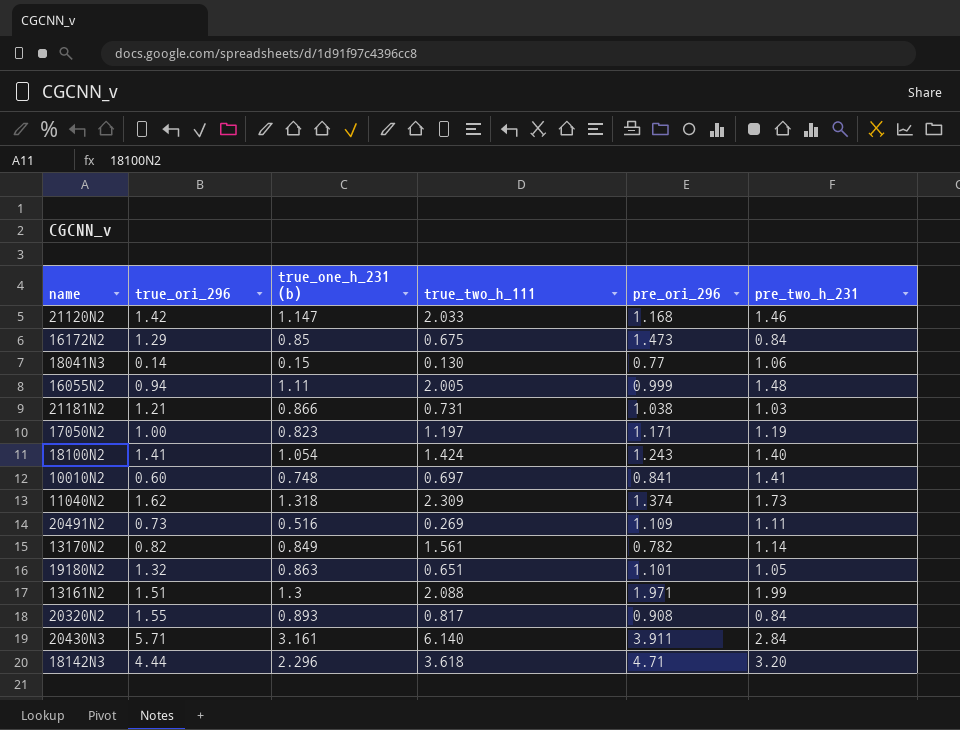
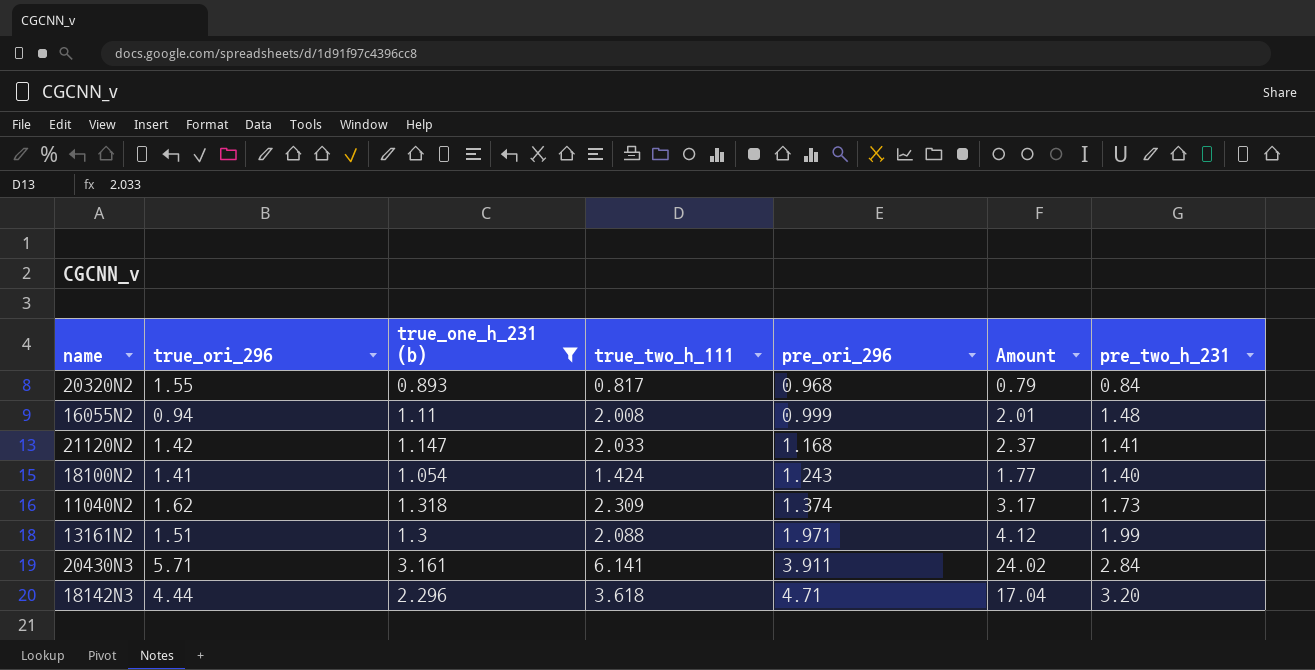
filter: none -> true_one_h_231 (b) >= 0.893
row order: none -> pre_ori_296 ascending
column Amount | formula: none -> [true_two_h_111] * [pre_ori_296]
20320N2 | pre_ori_296: 0.908 -> 0.968
16055N2 | true_two_h_111: 2.005 -> 2.008
21120N2 | pre_two_h_231: 1.46 -> 1.41
20430N3 | true_two_h_111: 6.140 -> 6.141

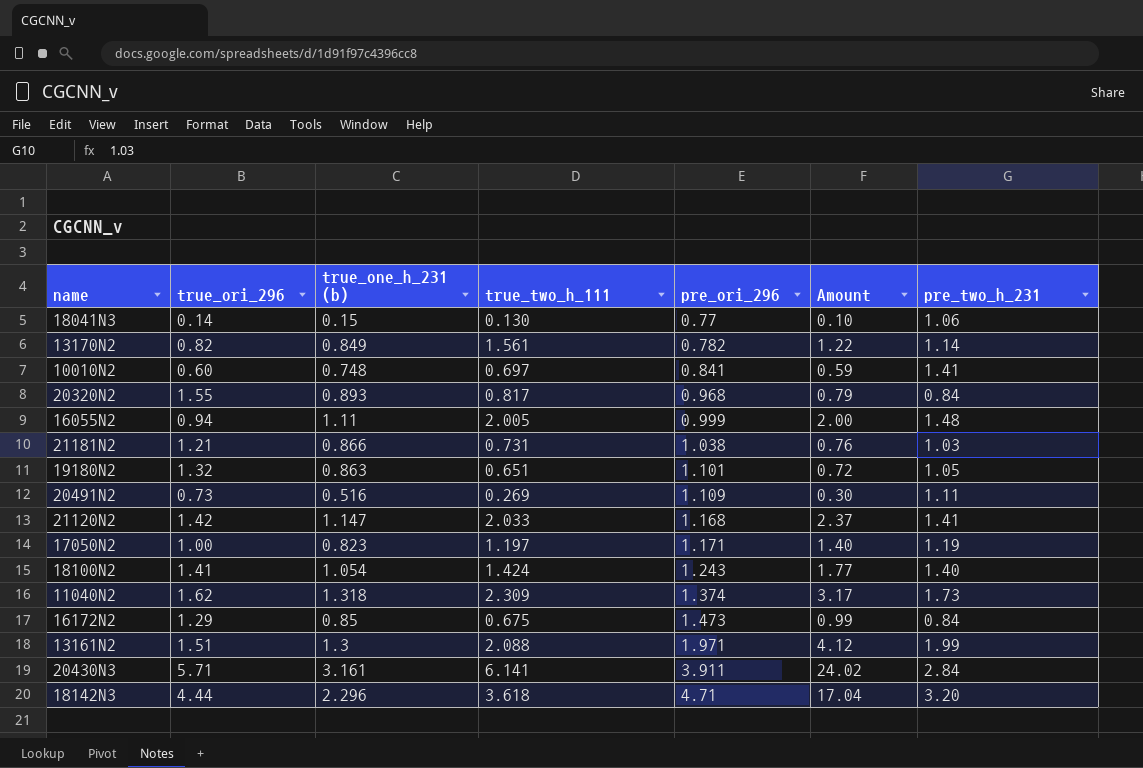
filter: true_one_h_231 (b) >= 0.893 -> none
16055N2 | true_two_h_111: 2.008 -> 2.005
16055N2 | Amount: 2.01 -> 2.00

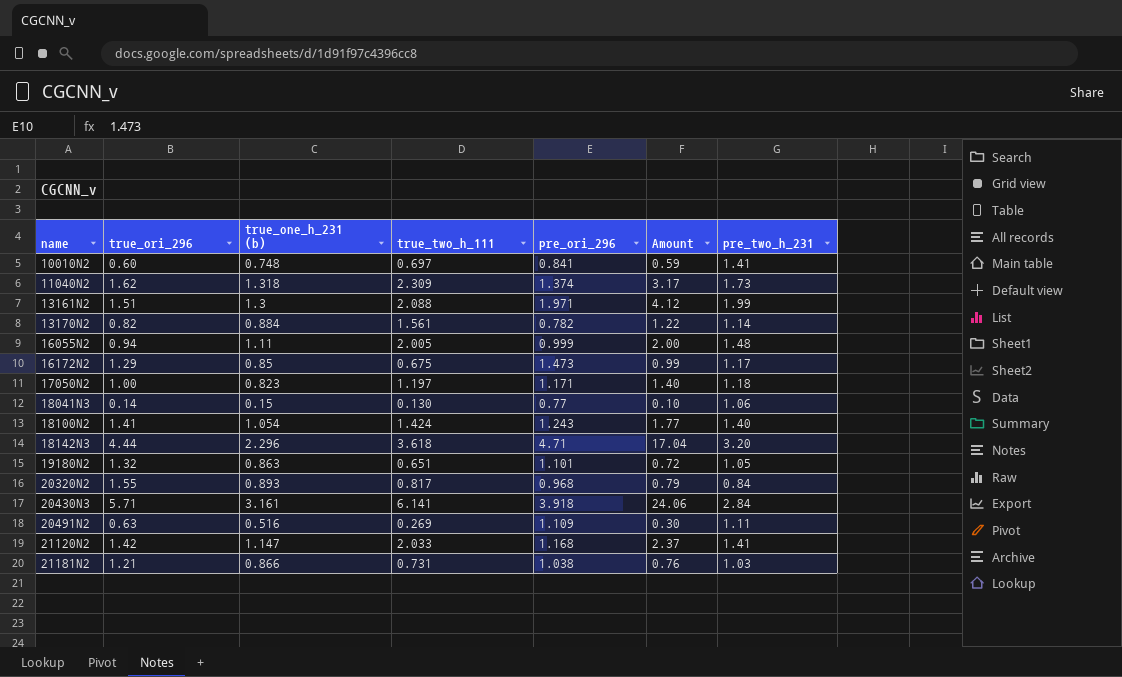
row order: pre_ori_296 ascending -> name ascending
13170N2 | true_one_h_231 (b): 0.849 -> 0.884
16172N2 | pre_two_h_231: 0.84 -> 1.17
17050N2 | pre_two_h_231: 1.19 -> 1.18
20430N3 | pre_ori_296: 3.911 -> 3.918
20430N3 | Amount: 24.02 -> 24.06
20491N2 | true_ori_296: 0.73 -> 0.63

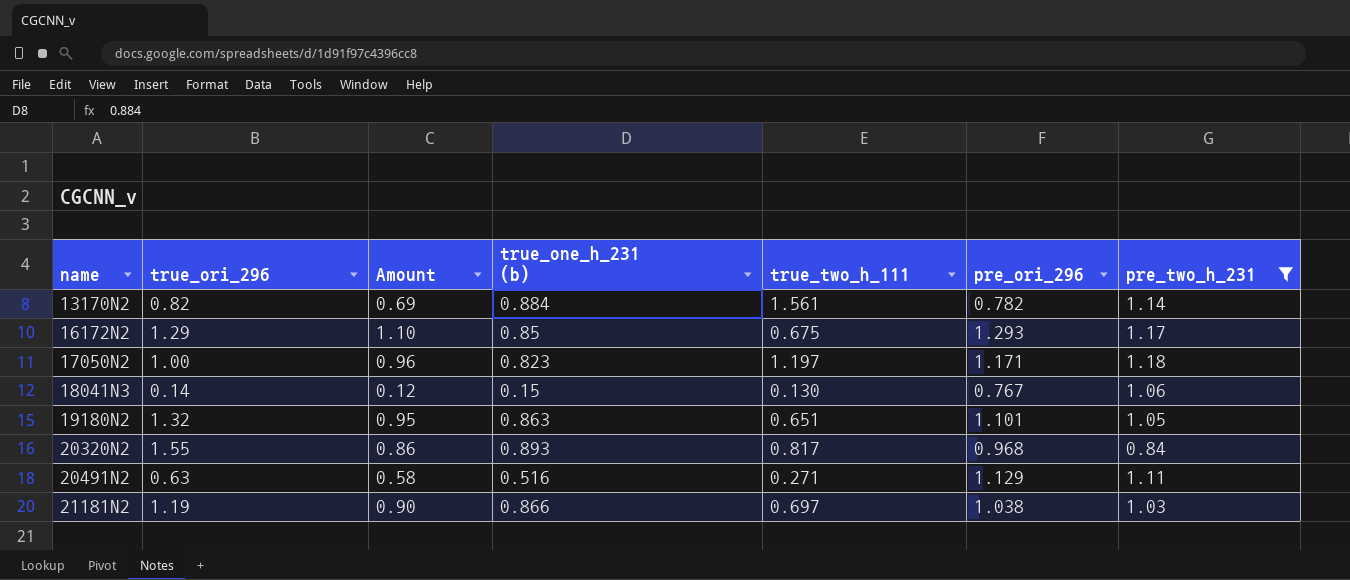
filter: none -> pre_two_h_231 <= 1.18
column Amount | formula: [true_two_h_111] * [pre_ori_296] -> [true_one_h_231 (b)] * [pre_ori_296]
column Amount | position: 6 -> 3
16172N2 | pre_ori_296: 1.473 -> 1.293
18041N3 | pre_ori_296: 0.77 -> 0.767
20491N2 | true_two_h_111: 0.269 -> 0.271
20491N2 | pre_ori_296: 1.109 -> 1.129
21181N2 | true_ori_296: 1.21 -> 1.19
21181N2 | true_two_h_111: 0.731 -> 0.697

